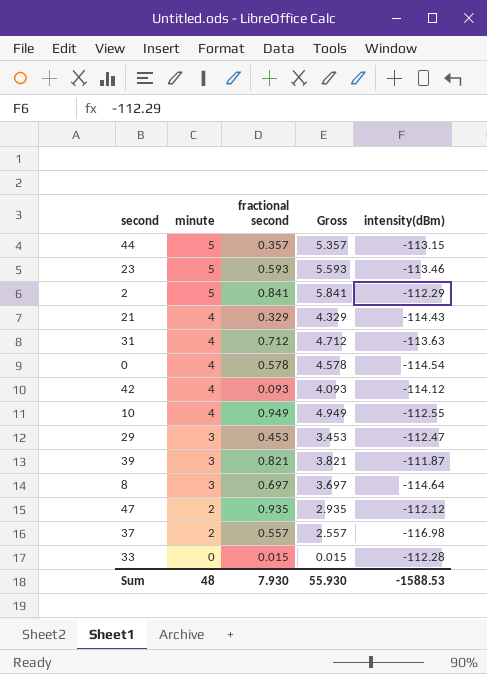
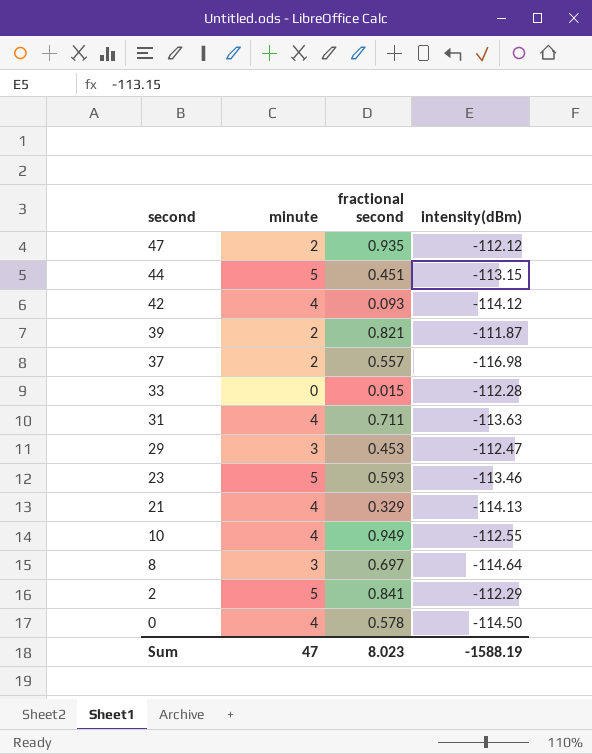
row order: minute descending -> second descending
column Gross | formula: [minute] + [fractional second] -> none
44 | fractional second: 0.357 -> 0.451
39 | minute: 3 -> 2
31 | fractional second: 0.712 -> 0.711
21 | intensity(dBm): -114.43 -> -114.13
0 | intensity(dBm): -114.54 -> -114.50
Sum | minute: 48 -> 47
Sum | fractional second: 7.930 -> 8.023
Sum | intensity(dBm): -1588.53 -> -1588.19

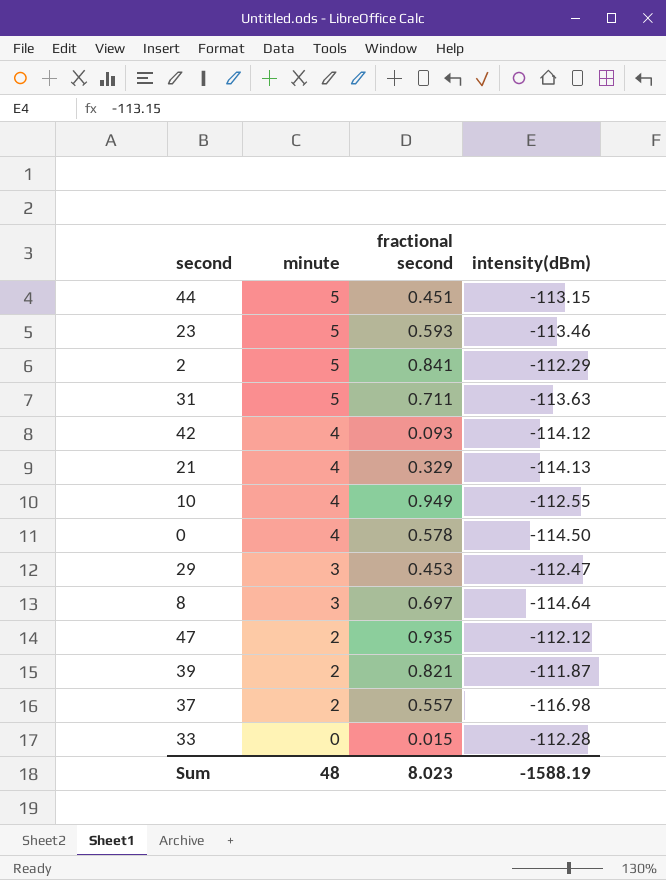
row order: second descending -> minute descending
31 | minute: 4 -> 5
Sum | minute: 47 -> 48

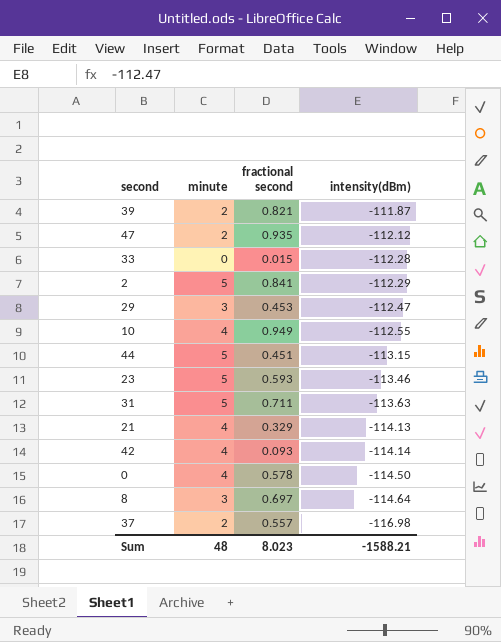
row order: minute descending -> intensity(dBm) descending
42 | intensity(dBm): -114.12 -> -114.14
Sum | intensity(dBm): -1588.19 -> -1588.21

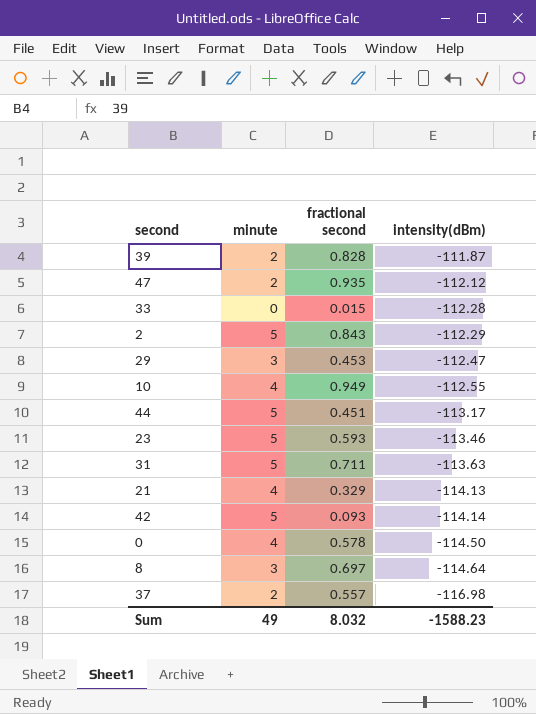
39 | fractional second: 0.821 -> 0.828
2 | fractional second: 0.841 -> 0.843
44 | intensity(dBm): -113.15 -> -113.17
42 | minute: 4 -> 5
Sum | minute: 48 -> 49
Sum | fractional second: 8.023 -> 8.032
Sum | intensity(dBm): -1588.21 -> -1588.23

